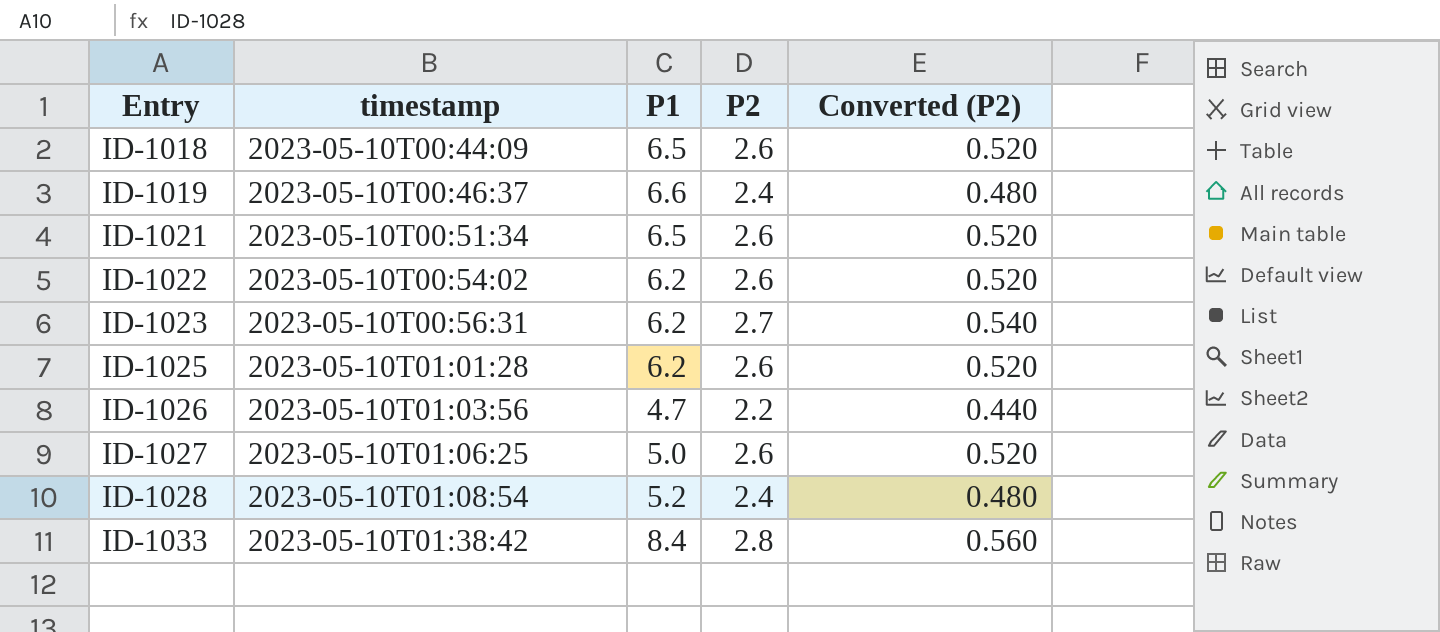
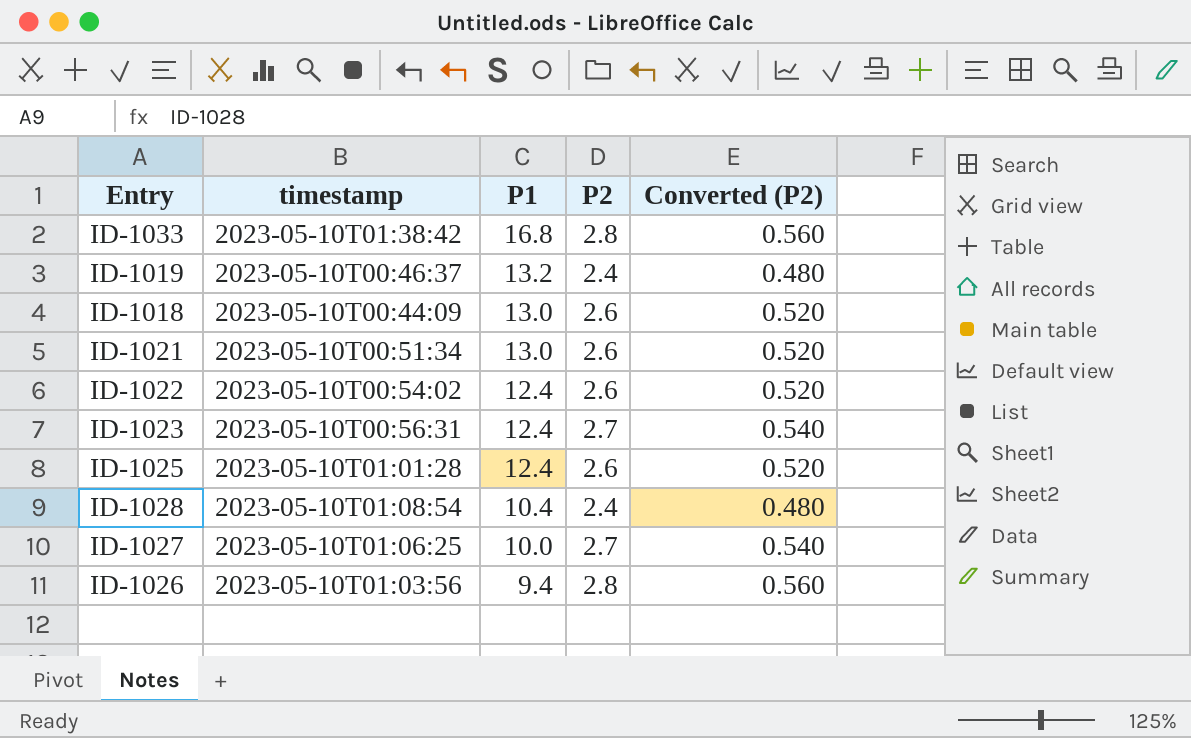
row order: Entry ascending -> P1 descending
ID-1033 | P1: 8.4 -> 16.8
ID-1019 | P1: 6.6 -> 13.2
ID-1018 | P1: 6.5 -> 13.0
ID-1021 | P1: 6.5 -> 13.0
ID-1022 | P1: 6.2 -> 12.4
ID-1023 | P1: 6.2 -> 12.4
ID-1025 | P1: 6.2 -> 12.4
ID-1028 | P1: 5.2 -> 10.4
ID-1027 | P1: 5.0 -> 10.0
ID-1027 | P2: 2.6 -> 2.7
ID-1027 | Converted (P2): 0.520 -> 0.540
ID-1026 | P1: 4.7 -> 9.4
ID-1026 | P2: 2.2 -> 2.8
ID-1026 | Converted (P2): 0.440 -> 0.560

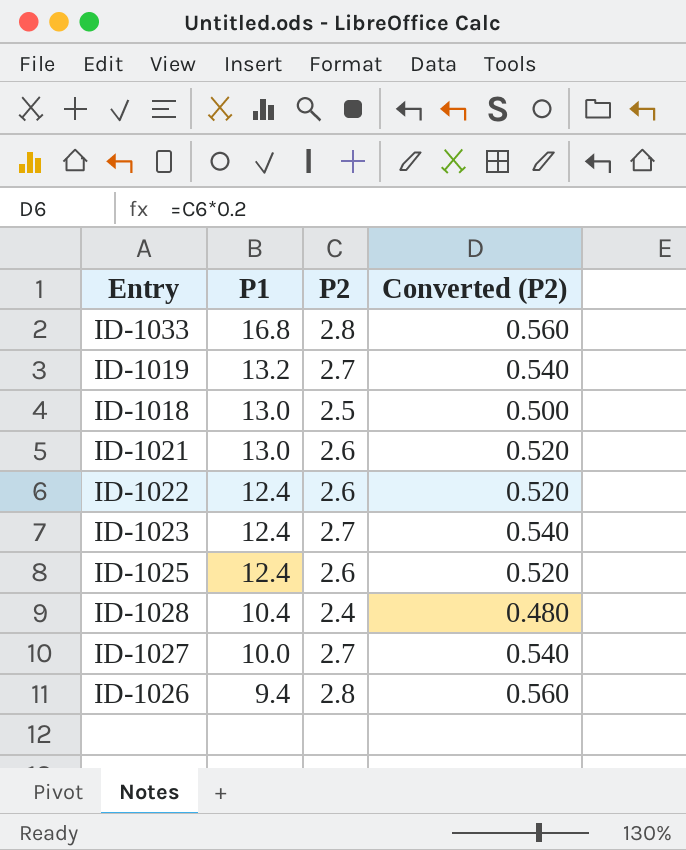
column timestamp | position: 2 -> none
ID-1019 | P2: 2.4 -> 2.7
ID-1019 | Converted (P2): 0.480 -> 0.540
ID-1018 | P2: 2.6 -> 2.5
ID-1018 | Converted (P2): 0.520 -> 0.500

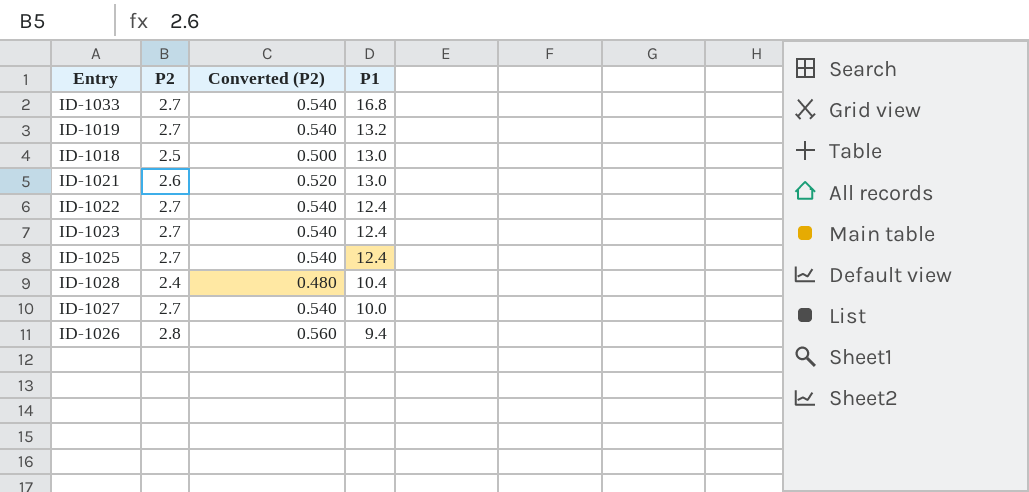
column P1 | position: 2 -> 4
ID-1033 | P2: 2.8 -> 2.7
ID-1033 | Converted (P2): 0.560 -> 0.540
ID-1022 | P2: 2.6 -> 2.7
ID-1022 | Converted (P2): 0.520 -> 0.540
ID-1025 | P2: 2.6 -> 2.7
ID-1025 | Converted (P2): 0.520 -> 0.540

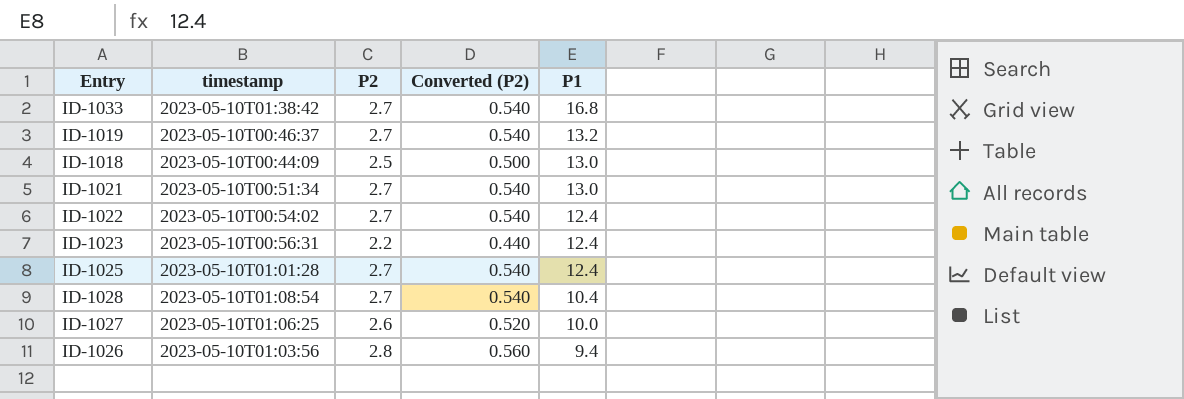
column timestamp | position: none -> 2
ID-1021 | P2: 2.6 -> 2.7
ID-1021 | Converted (P2): 0.520 -> 0.540
ID-1023 | P2: 2.7 -> 2.2
ID-1023 | Converted (P2): 0.540 -> 0.440
ID-1028 | P2: 2.4 -> 2.7
ID-1028 | Converted (P2): 0.480 -> 0.540
ID-1027 | P2: 2.7 -> 2.6
ID-1027 | Converted (P2): 0.540 -> 0.520

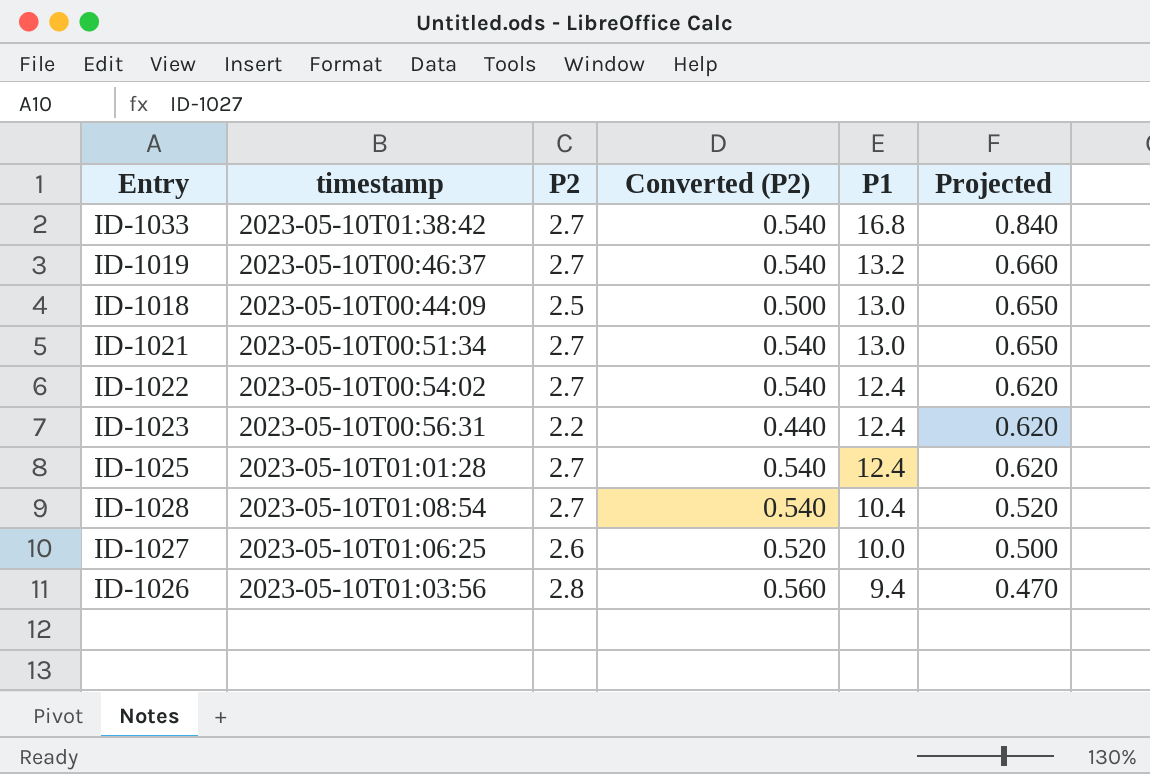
column Projected | formula: none -> [P1] * 0.05

